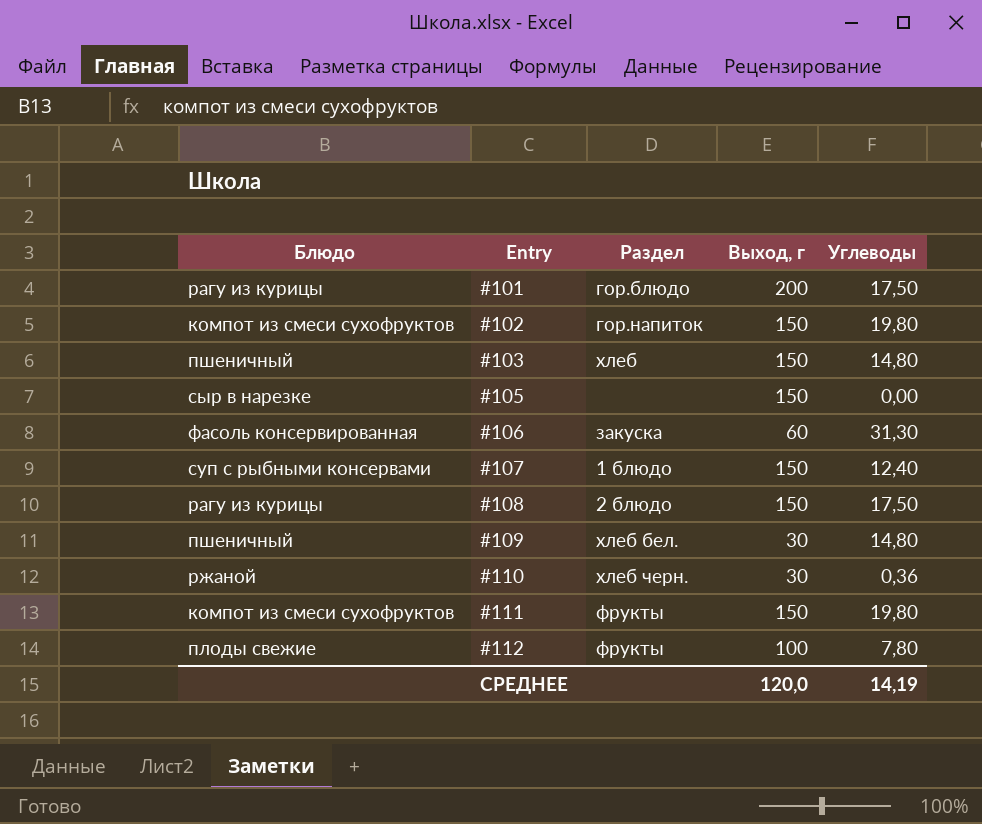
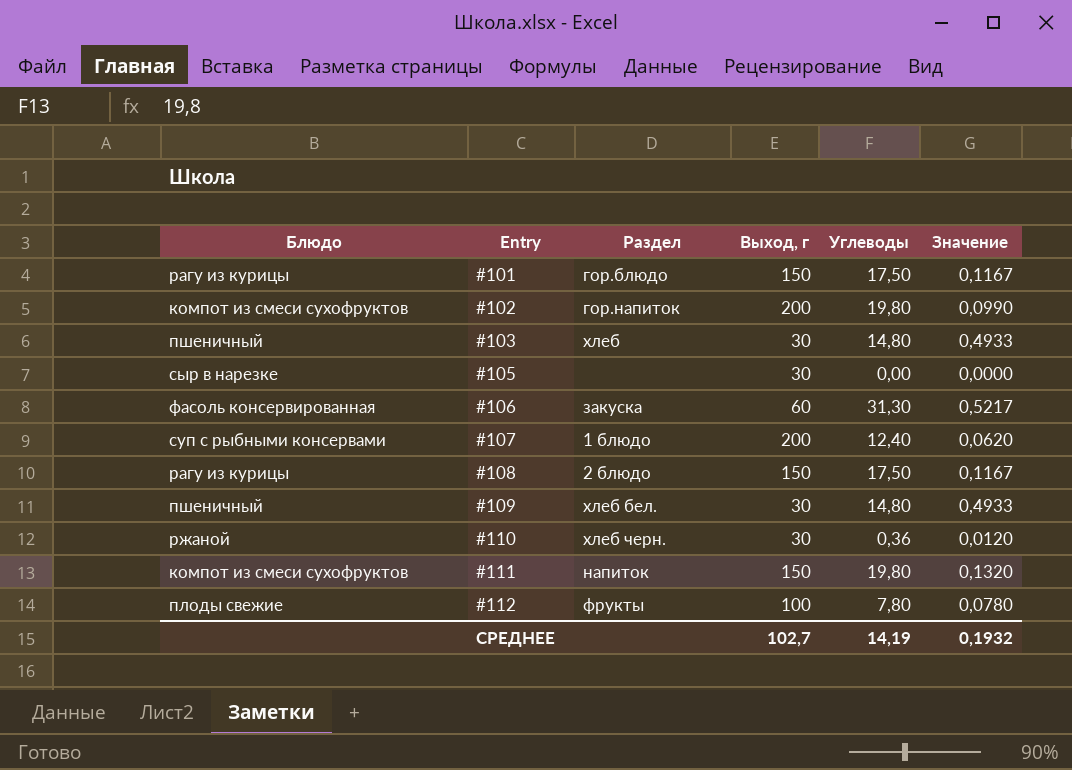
column Значение | formula: none -> [Углеводы] / [Выход, г]
#101 | Выход, г: 200 -> 150
#102 | Выход, г: 150 -> 200
#103 | Выход, г: 150 -> 30
#105 | Выход, г: 150 -> 30
#107 | Выход, г: 150 -> 200
#111 | Раздел: фрукты -> напиток
СРЕДНЕЕ | Выход, г: 120,0 -> 102,7

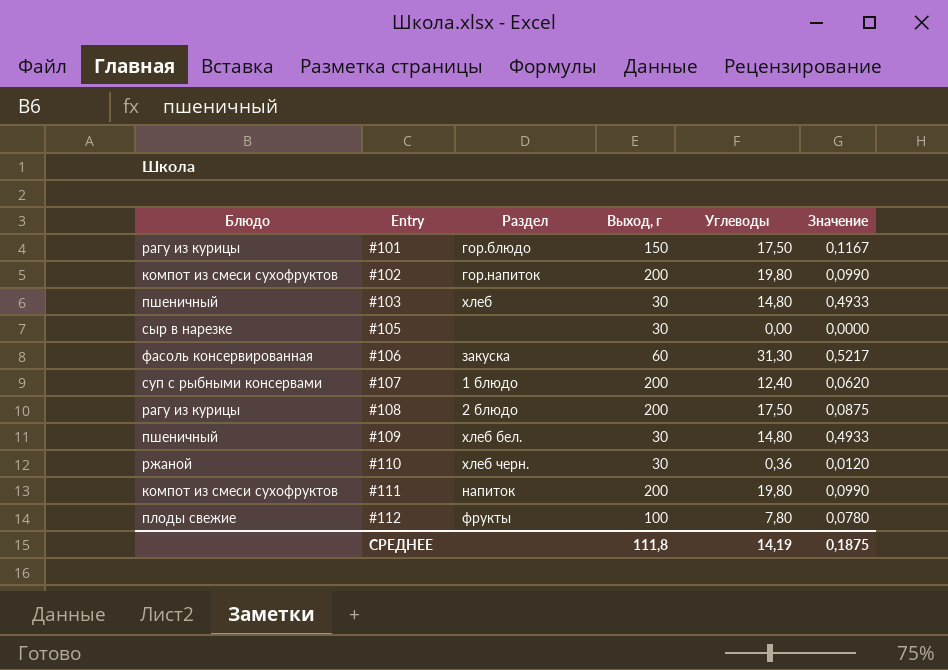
#108 | Выход, г: 150 -> 200
#108 | Значение: 0,1167 -> 0,0875
#111 | Выход, г: 150 -> 200
#111 | Значение: 0,1320 -> 0,0990
СРЕДНЕЕ | Выход, г: 102,7 -> 111,8
СРЕДНЕЕ | Значение: 0,1932 -> 0,1875

